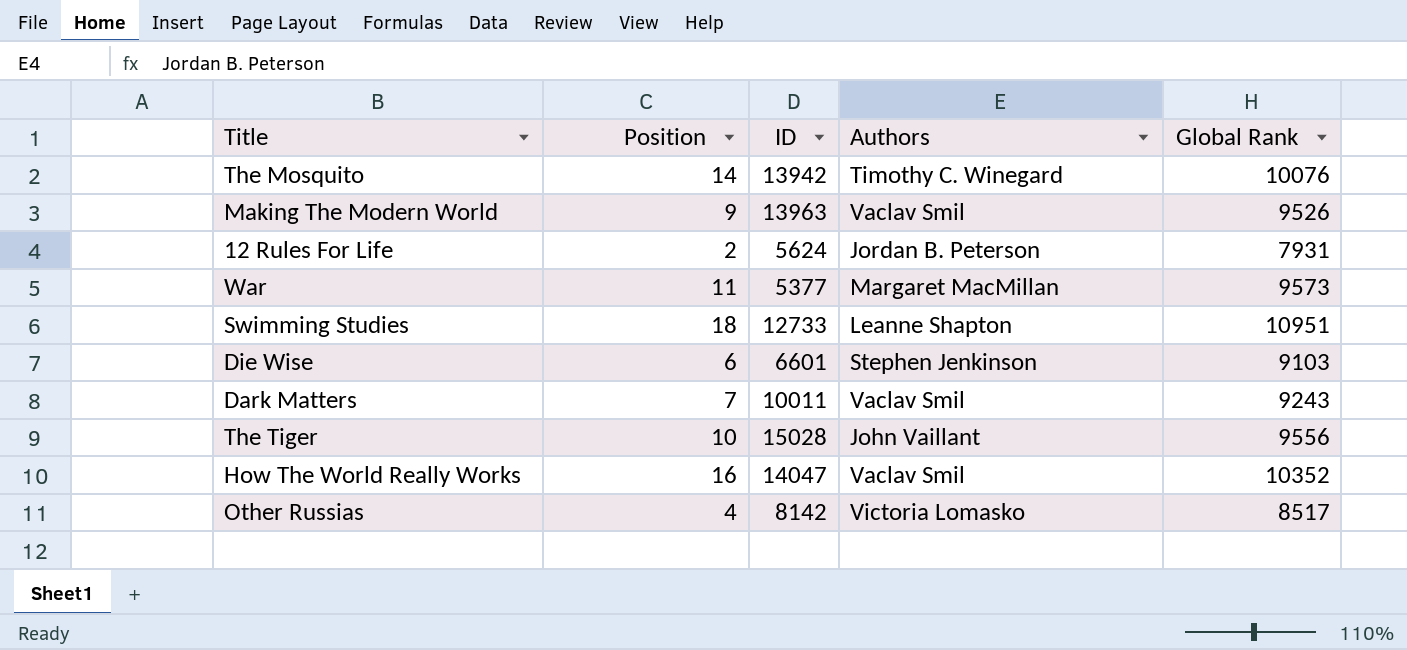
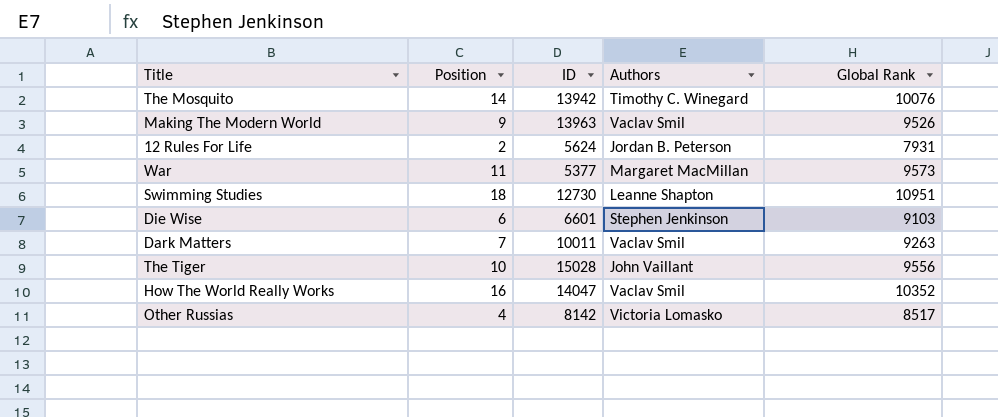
Swimming Studies | ID: 12733 -> 12730
Dark Matters | Global Rank: 9243 -> 9263

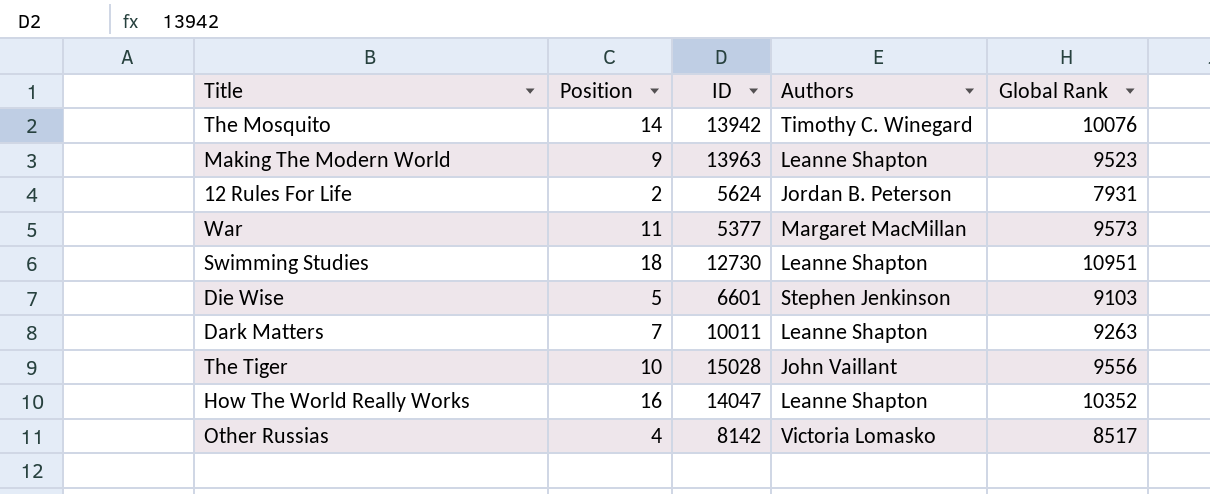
Making The Modern World | Authors: Vaclav Smil -> Leanne Shapton
Making The Modern World | Global Rank: 9526 -> 9523
Die Wise | Position: 6 -> 5
Dark Matters | Authors: Vaclav Smil -> Leanne Shapton
How The World Really Works | Authors: Vaclav Smil -> Leanne Shapton

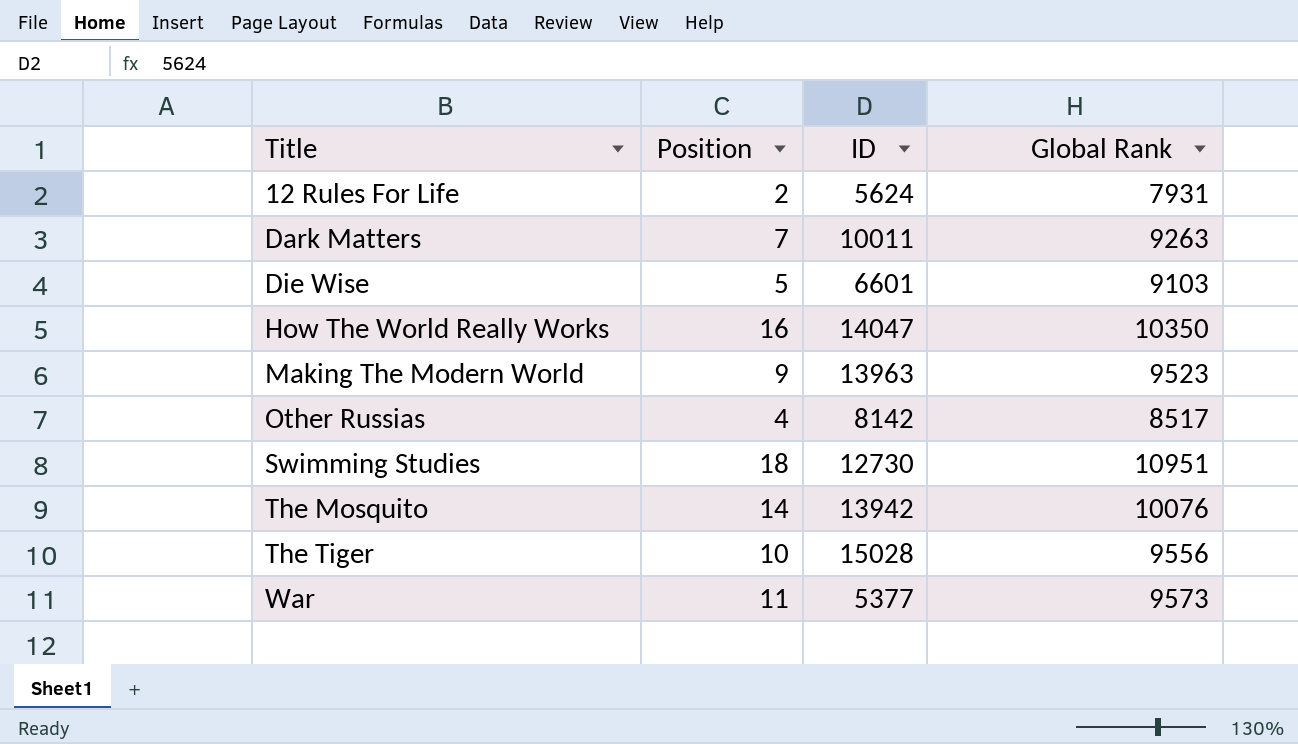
row order: none -> Title ascending
column Authors | position: 4 -> none
How The World Really Works | Global Rank: 10352 -> 10350

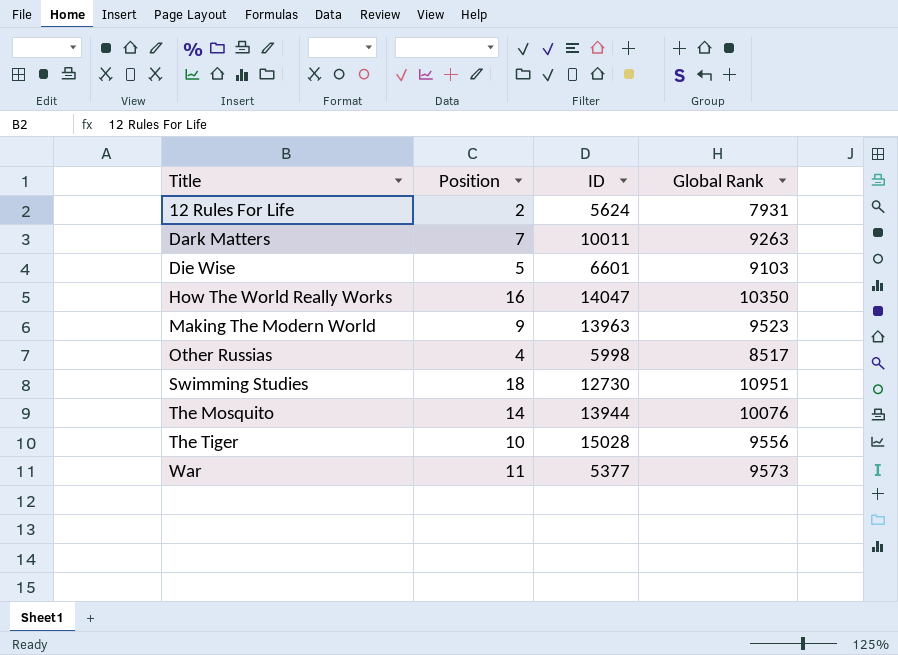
Other Russias | ID: 8142 -> 5998
The Mosquito | ID: 13942 -> 13944

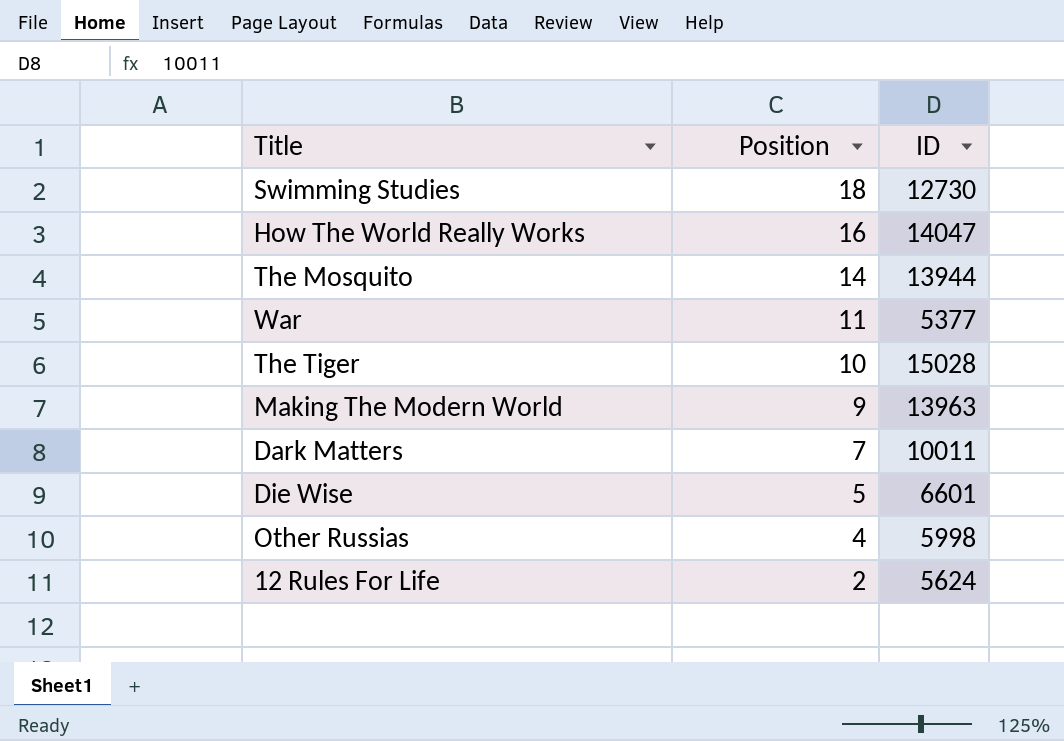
row order: Title ascending -> Position descending
column Global Rank | position: 4 -> none

